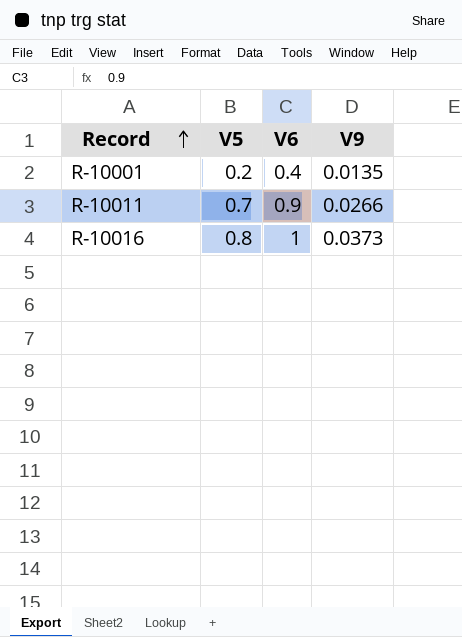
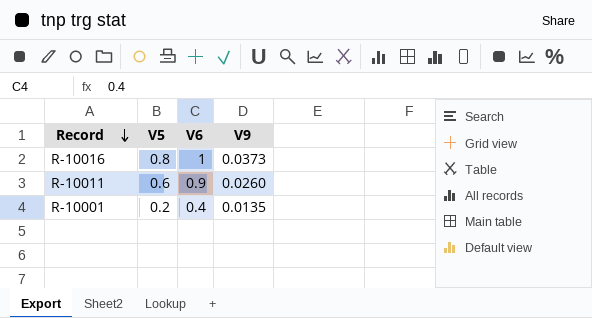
row order: Record ascending -> Record descending
R-10011 | V5: 0.7 -> 0.6
R-10011 | V9: 0.0266 -> 0.0260

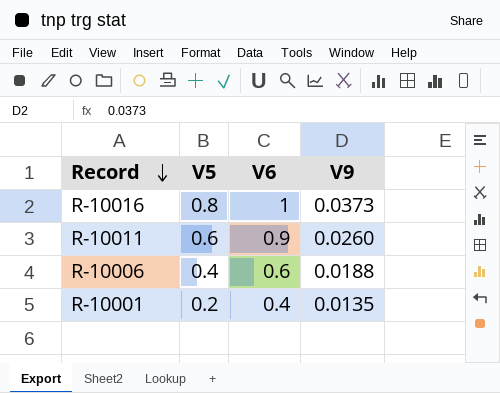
row R-10006: none -> 0.4 | 0.6 | 0.0188

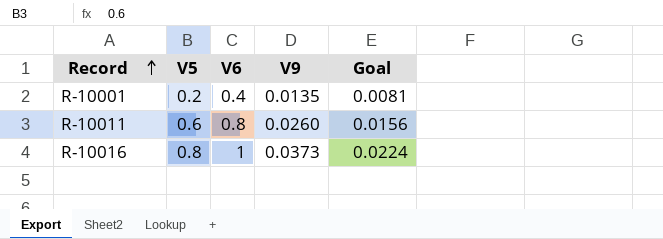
row order: Record descending -> Record ascending
column Goal | formula: none -> [V9] * 0.6
row R-10006: 0.4 | 0.6 | 0.0188 -> none
R-10011 | V6: 0.9 -> 0.8

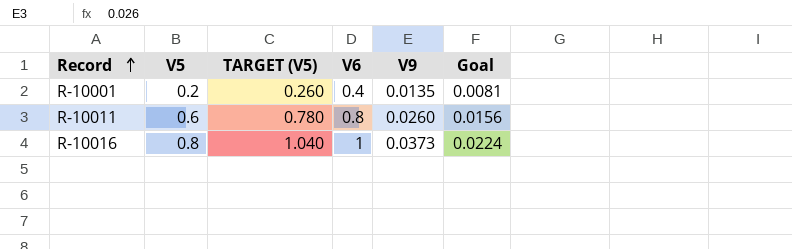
column TARGET (V5) | formula: none -> [V5] * 1.3

